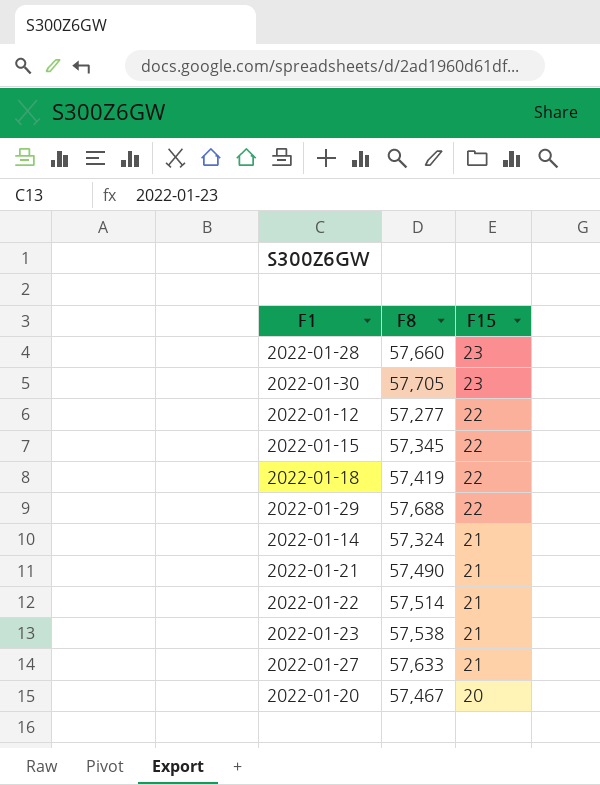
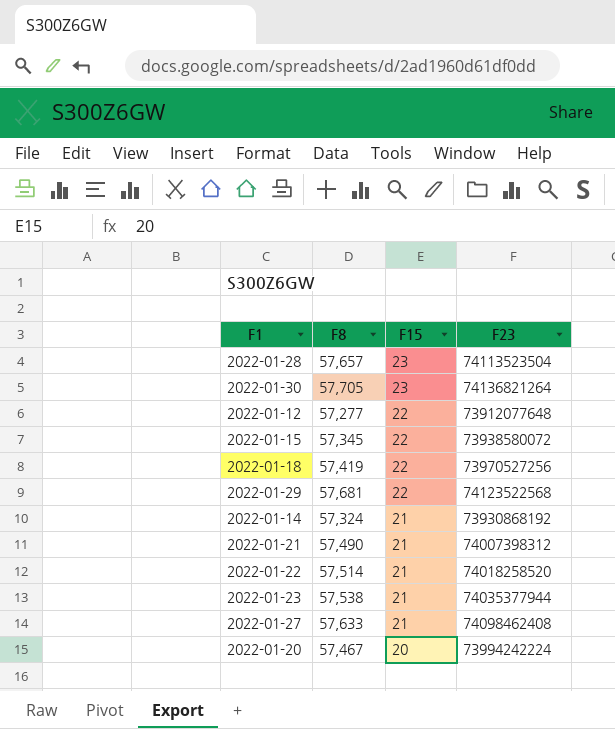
column F23 | position: none -> 4
2022-01-28 | F8: 57,660 -> 57,657
2022-01-29 | F8: 57,688 -> 57,681

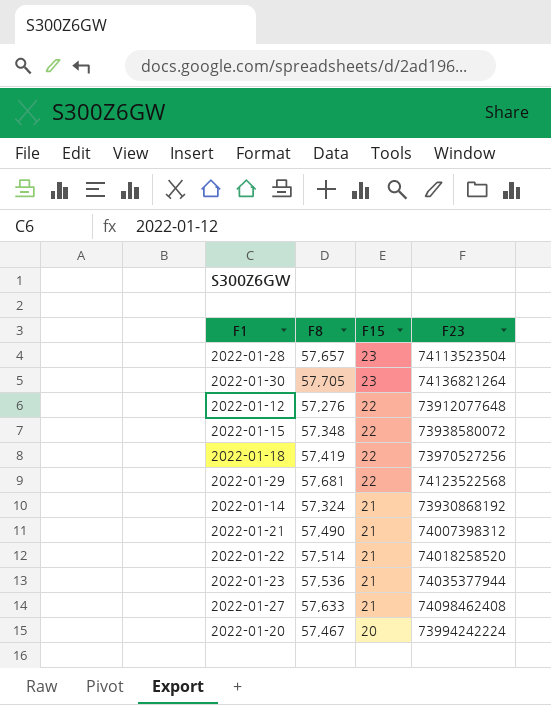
2022-01-12 | F8: 57,277 -> 57,276
2022-01-15 | F8: 57,345 -> 57,348
2022-01-23 | F8: 57,538 -> 57,536

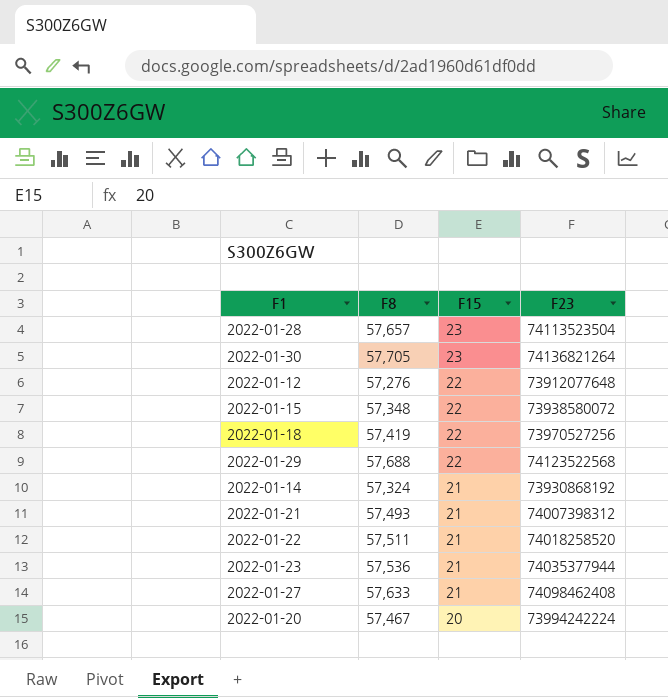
2022-01-29 | F8: 57,681 -> 57,688
2022-01-21 | F8: 57,490 -> 57,493
2022-01-22 | F8: 57,514 -> 57,511

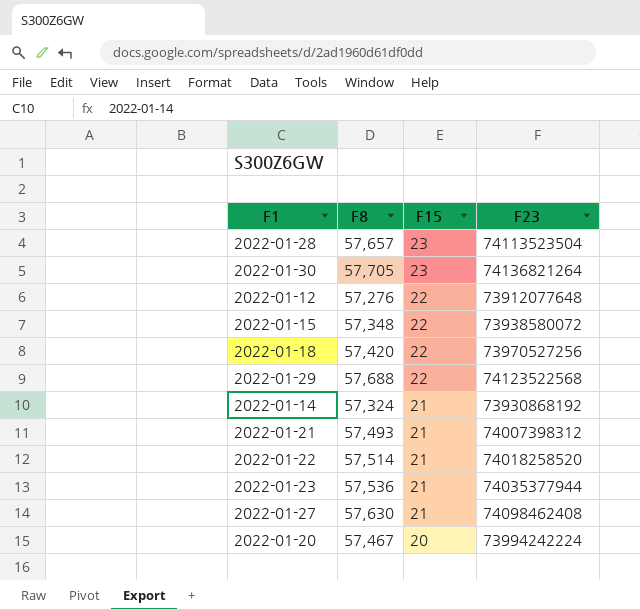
2022-01-18 | F8: 57,419 -> 57,420
2022-01-22 | F8: 57,511 -> 57,514
2022-01-27 | F8: 57,633 -> 57,630

